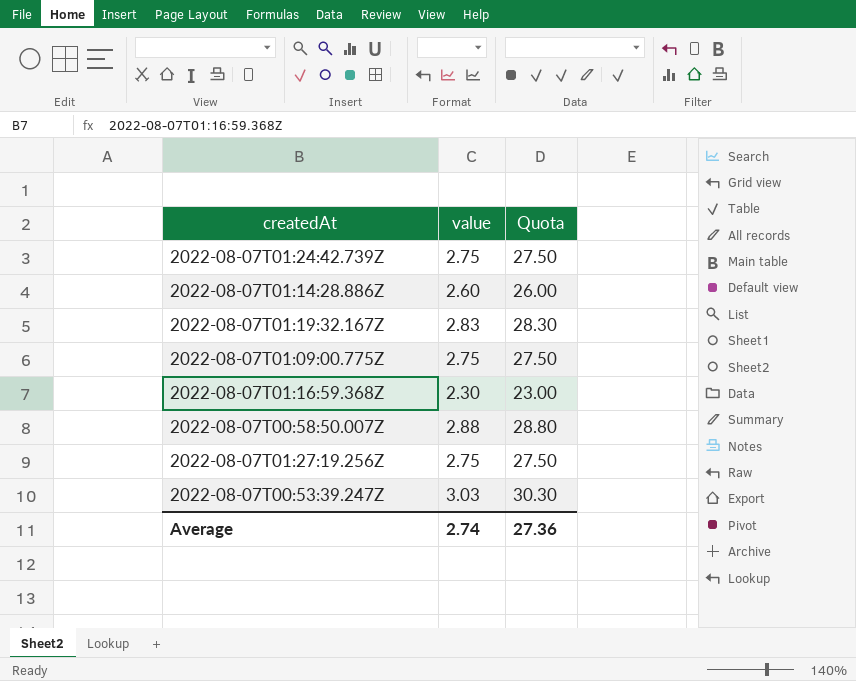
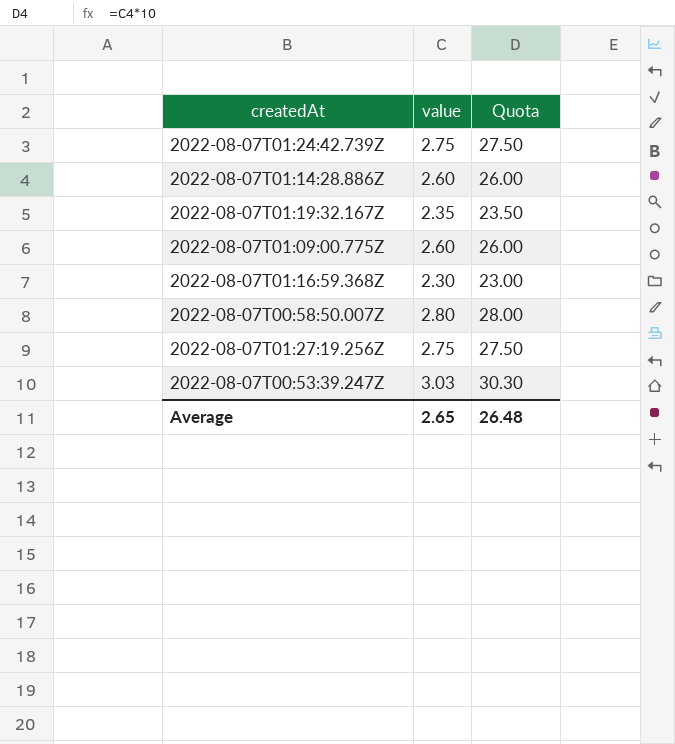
2022-08-07T01:19:32.167Z | value: 2.83 -> 2.35
2022-08-07T01:19:32.167Z | Quota: 28.30 -> 23.50
2022-08-07T01:09:00.775Z | value: 2.75 -> 2.60
2022-08-07T01:09:00.775Z | Quota: 27.50 -> 26.00
2022-08-07T00:58:50.007Z | value: 2.88 -> 2.80
2022-08-07T00:58:50.007Z | Quota: 28.80 -> 28.00
Average | value: 2.74 -> 2.65
Average | Quota: 27.36 -> 26.48

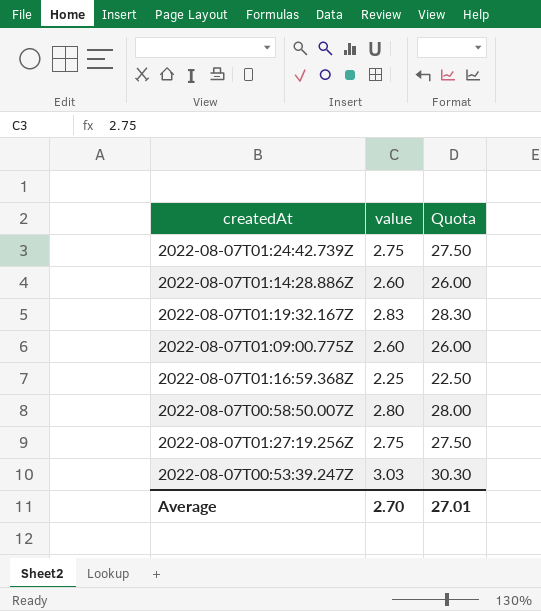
2022-08-07T01:19:32.167Z | value: 2.35 -> 2.83
2022-08-07T01:19:32.167Z | Quota: 23.50 -> 28.30
2022-08-07T01:16:59.368Z | value: 2.30 -> 2.25
2022-08-07T01:16:59.368Z | Quota: 23.00 -> 22.50
Average | value: 2.65 -> 2.70
Average | Quota: 26.48 -> 27.01

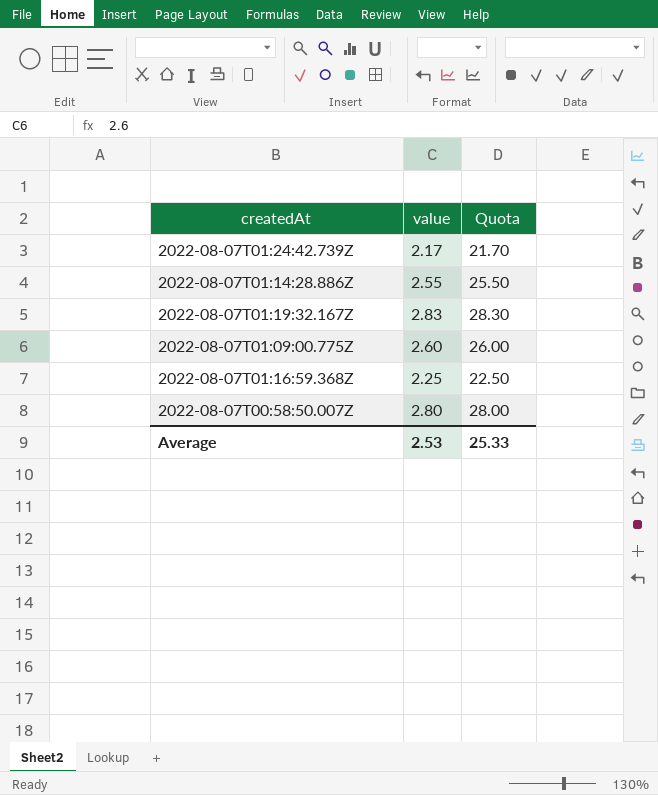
row 2022-08-07T01:27:19.256Z: 2.75 | 27.50 -> none
row 2022-08-07T00:53:39.247Z: 3.03 | 30.30 -> none
2022-08-07T01:24:42.739Z | value: 2.75 -> 2.17
2022-08-07T01:24:42.739Z | Quota: 27.50 -> 21.70
2022-08-07T01:14:28.886Z | value: 2.60 -> 2.55
2022-08-07T01:14:28.886Z | Quota: 26.00 -> 25.50
Average | value: 2.70 -> 2.53
Average | Quota: 27.01 -> 25.33

